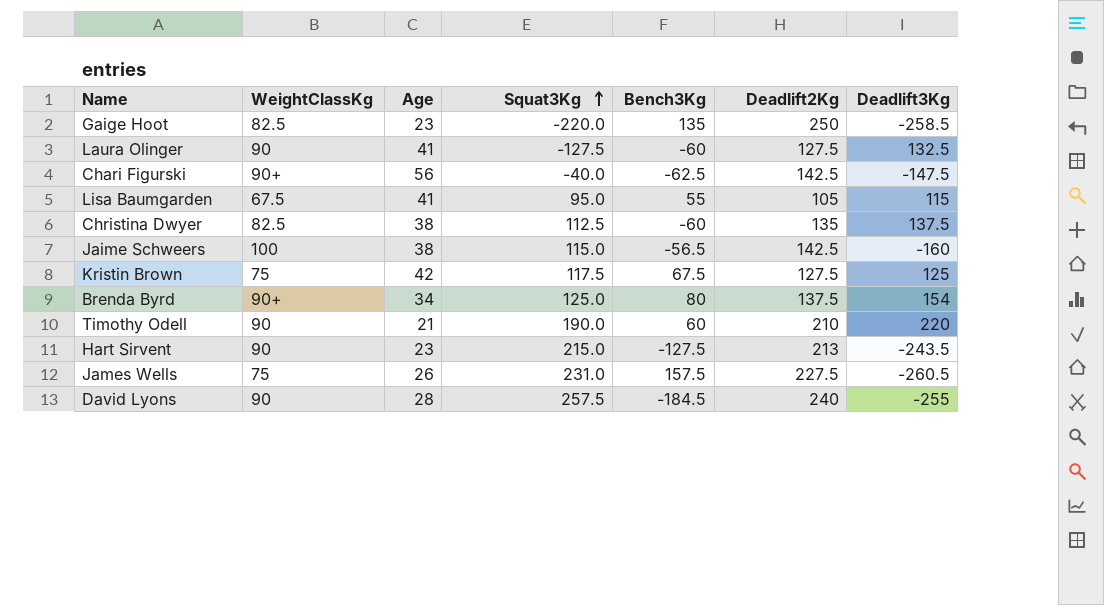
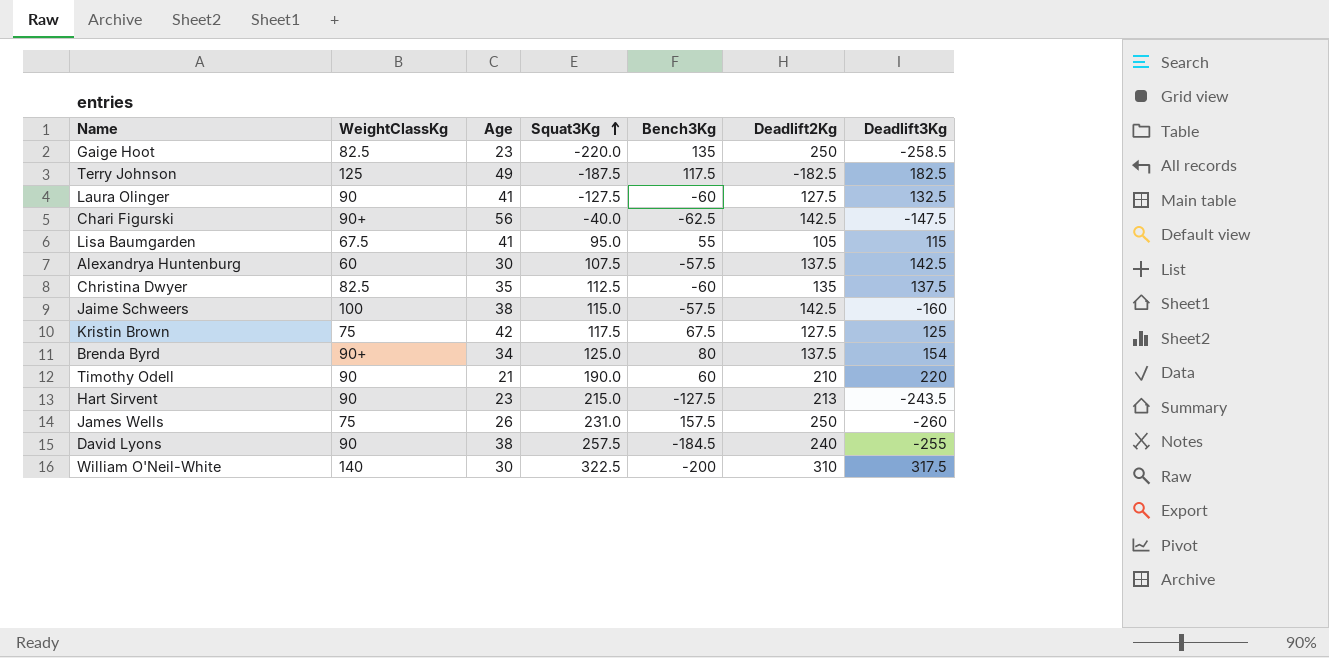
row Terry Johnson: none -> 125 | 49 | -187.5 | 117.5 | -182.5 | 182.5
row Alexandrya Huntenburg: none -> 60 | 30 | 107.5 | -57.5 | 137.5 | 142.5
Christina Dwyer | Age: 38 -> 35
Jaime Schweers | Bench3Kg: -56.5 -> -57.5
James Wells | Deadlift2Kg: 227.5 -> 250
James Wells | Deadlift3Kg: -260.5 -> -260
David Lyons | Age: 28 -> 38
row William O'Neil-White: none -> 140 | 30 | 322.5 | -200 | 310 | 317.5

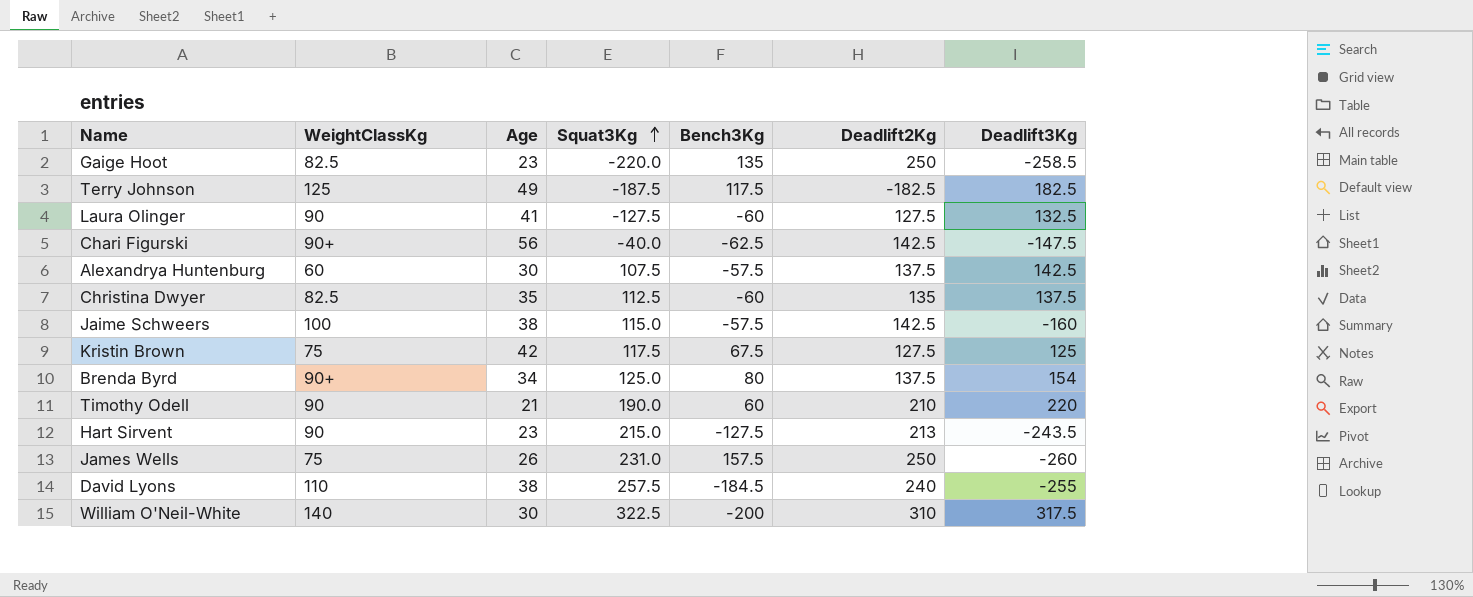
row Lisa Baumgarden: 67.5 | 41 | 95.0 | 55 | 105 | 115 -> none
David Lyons | WeightClassKg: 90 -> 110

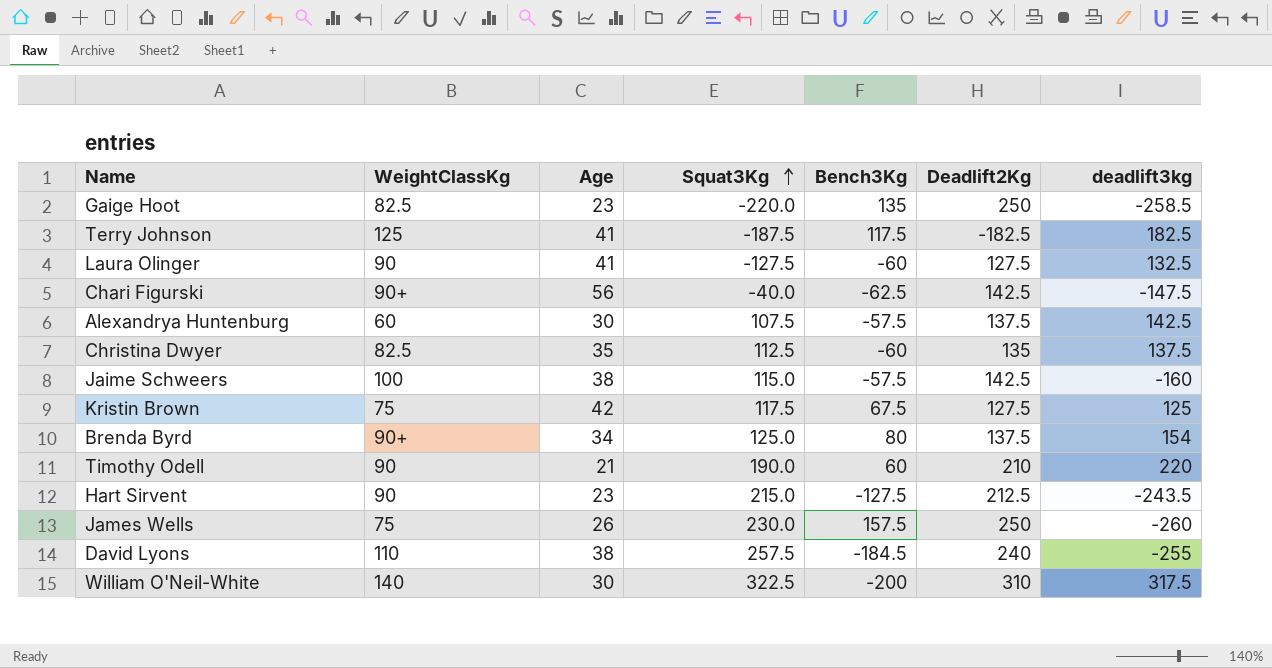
column name: Deadlift3Kg -> deadlift3kg
Terry Johnson | Age: 49 -> 41
Hart Sirvent | Deadlift2Kg: 213 -> 212.5
James Wells | Squat3Kg: 231.0 -> 230.0

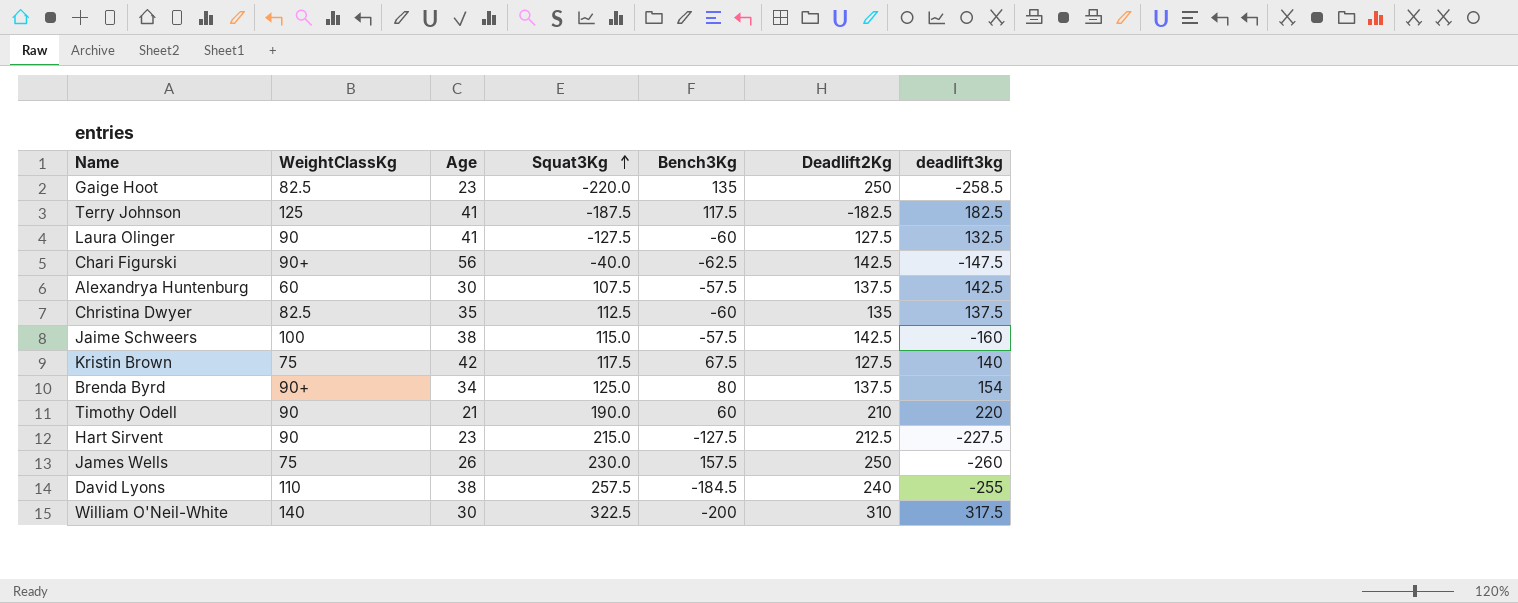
Kristin Brown | deadlift3kg: 125 -> 140
Hart Sirvent | deadlift3kg: -243.5 -> -227.5

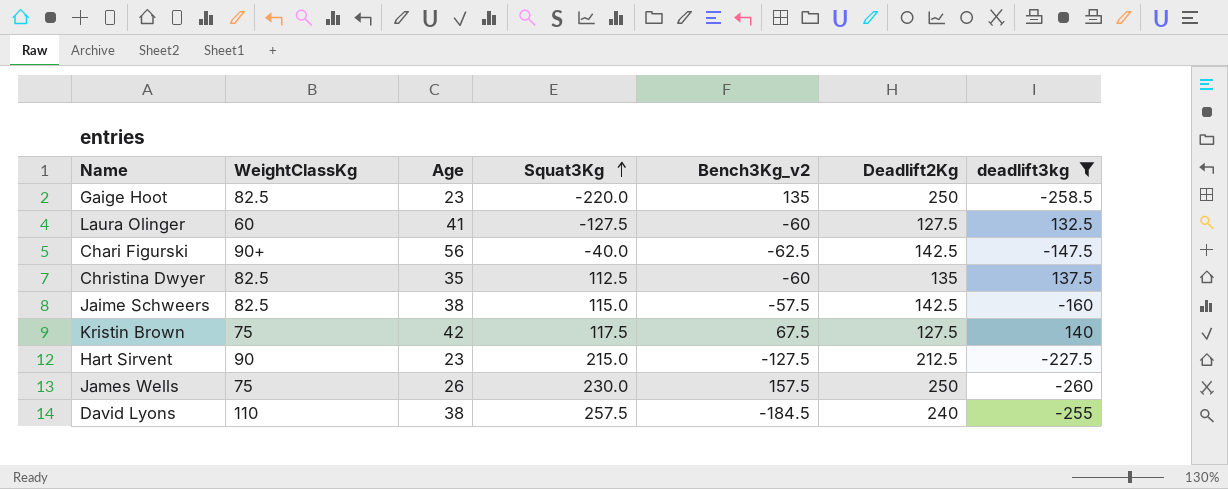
filter: none -> deadlift3kg <= 140
column name: Bench3Kg -> Bench3Kg_v2
Laura Olinger | WeightClassKg: 90 -> 60
Jaime Schweers | WeightClassKg: 100 -> 82.5

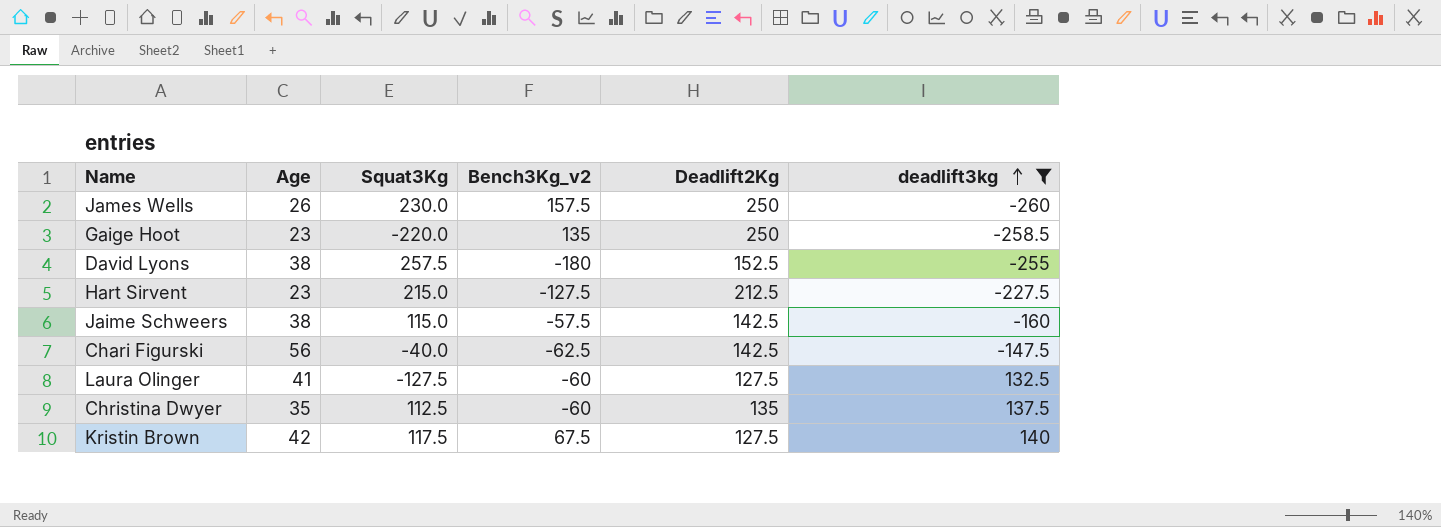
row order: Squat3Kg ascending -> deadlift3kg ascending
column WeightClassKg | position: 2 -> none
David Lyons | Bench3Kg_v2: -184.5 -> -180
David Lyons | Deadlift2Kg: 240 -> 152.5

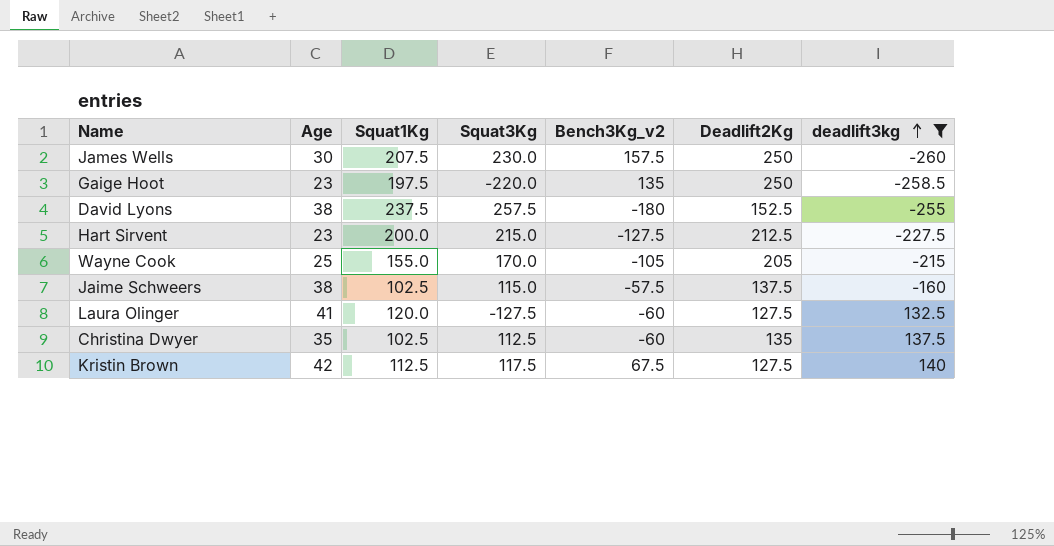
column Squat1Kg | position: none -> 3
row Chari Figurski: 56 | -40.0 | -62.5 | 142.5 | -147.5 -> none
James Wells | Age: 26 -> 30
row Wayne Cook: none -> 25 | 155.0 | 170.0 | -105 | 205 | -215
Jaime Schweers | Deadlift2Kg: 142.5 -> 137.5

